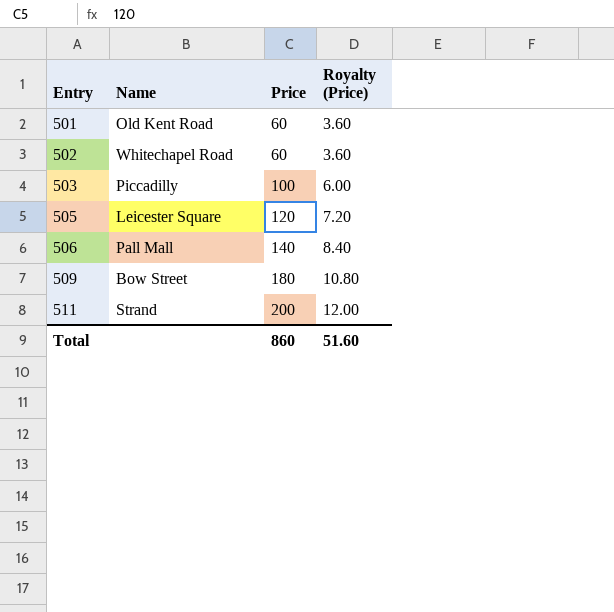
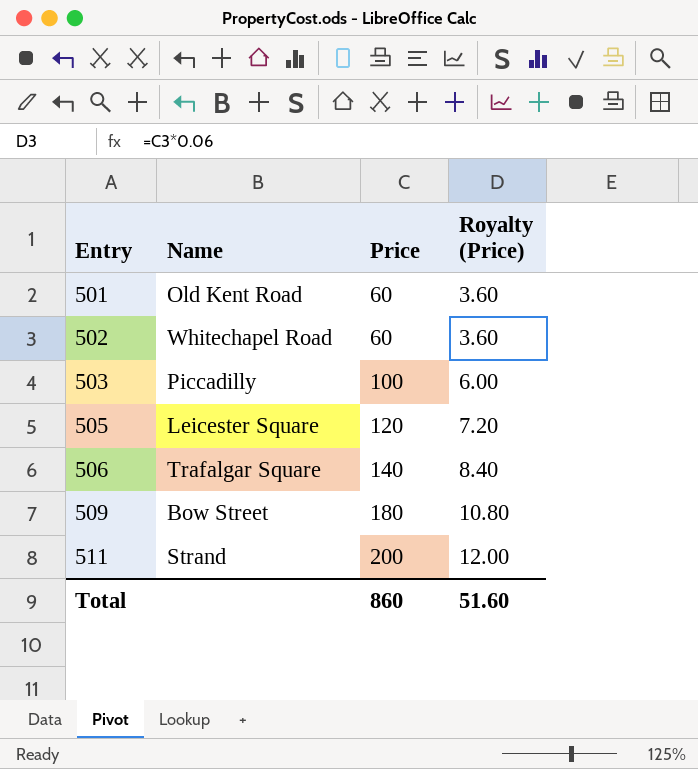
506 | Name: Pall Mall -> Trafalgar Square

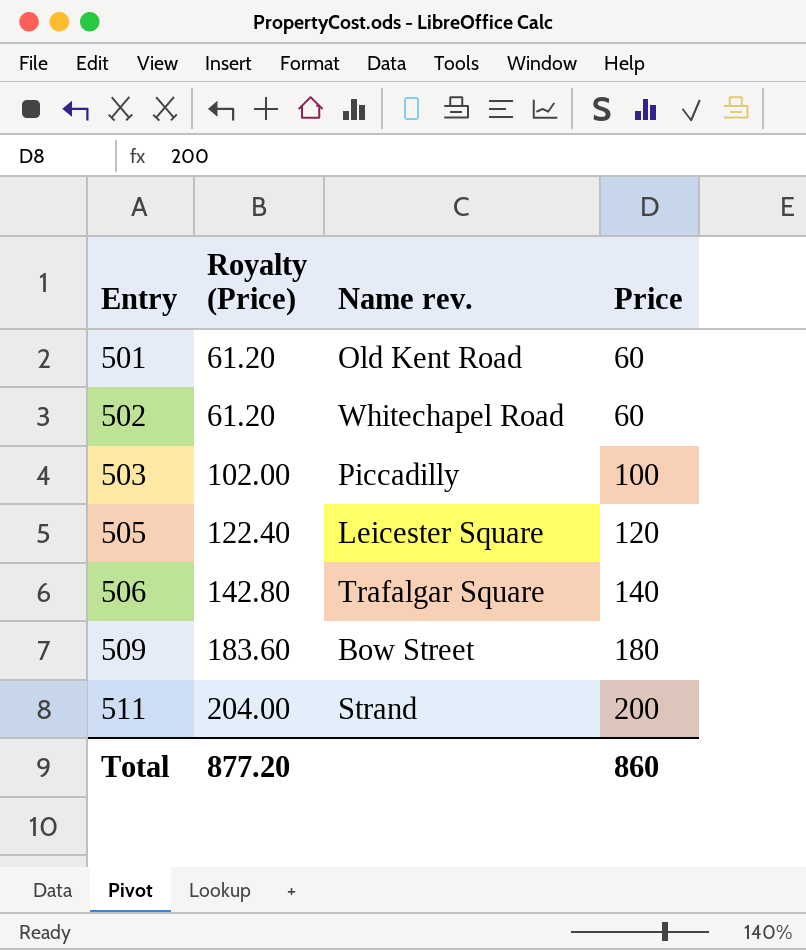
column Royalty (Price) | formula: [Price] * 0.06 -> [Price] * 1.02
column Royalty (Price) | position: 4 -> 2
column name: Name -> Name rev.
Total | Royalty (Price): 51.60 -> 877.20

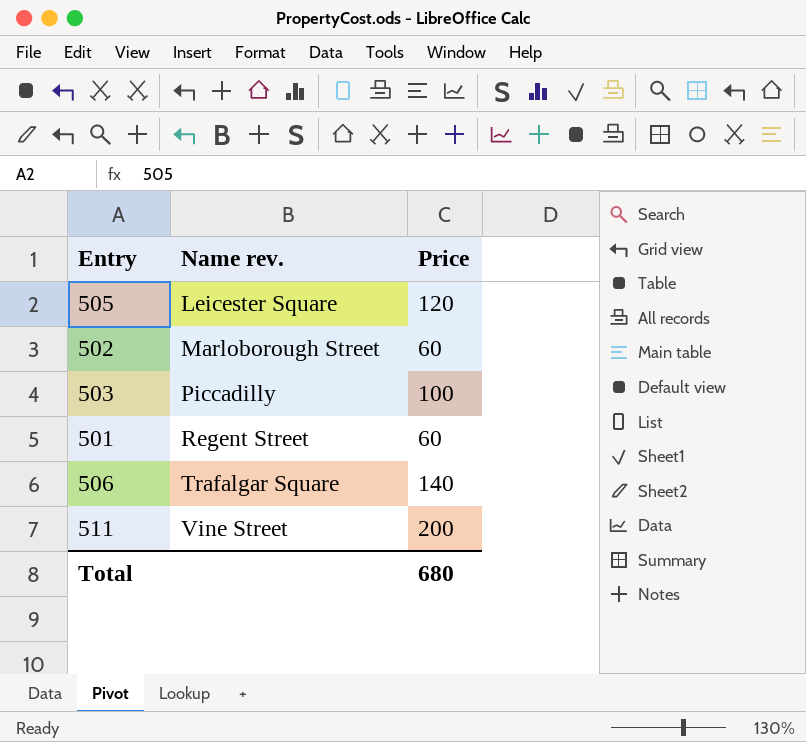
row order: Entry ascending -> Name rev. ascending
column Royalty (Price) | formula: [Price] * 1.02 -> none
row 509: 183.60 | Bow Street | 180 -> none
502 | Name rev.: Whitechapel Road -> Marloborough Street
501 | Name rev.: Old Kent Road -> Regent Street
511 | Name rev.: Strand -> Vine Street
Total | Price: 860 -> 680

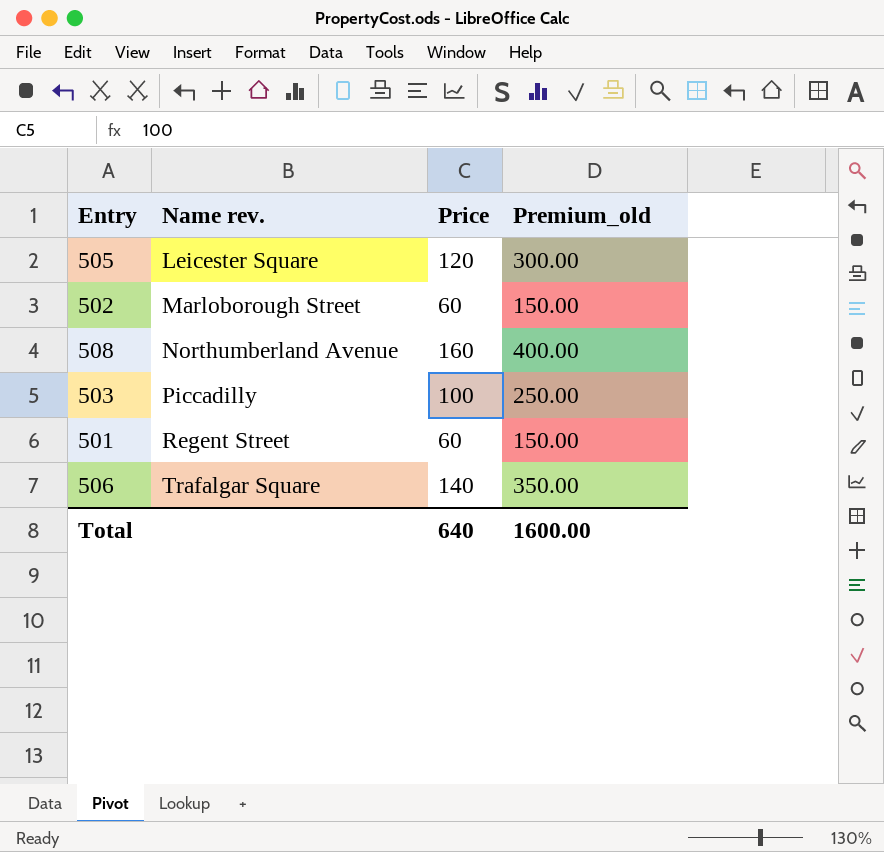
column Premium_old | formula: none -> [Price] * 2.5
row 511: Vine Street | 200 -> none
row 508: none -> Northumberland Avenue | 160 | 400.00
Total | Price: 680 -> 640

